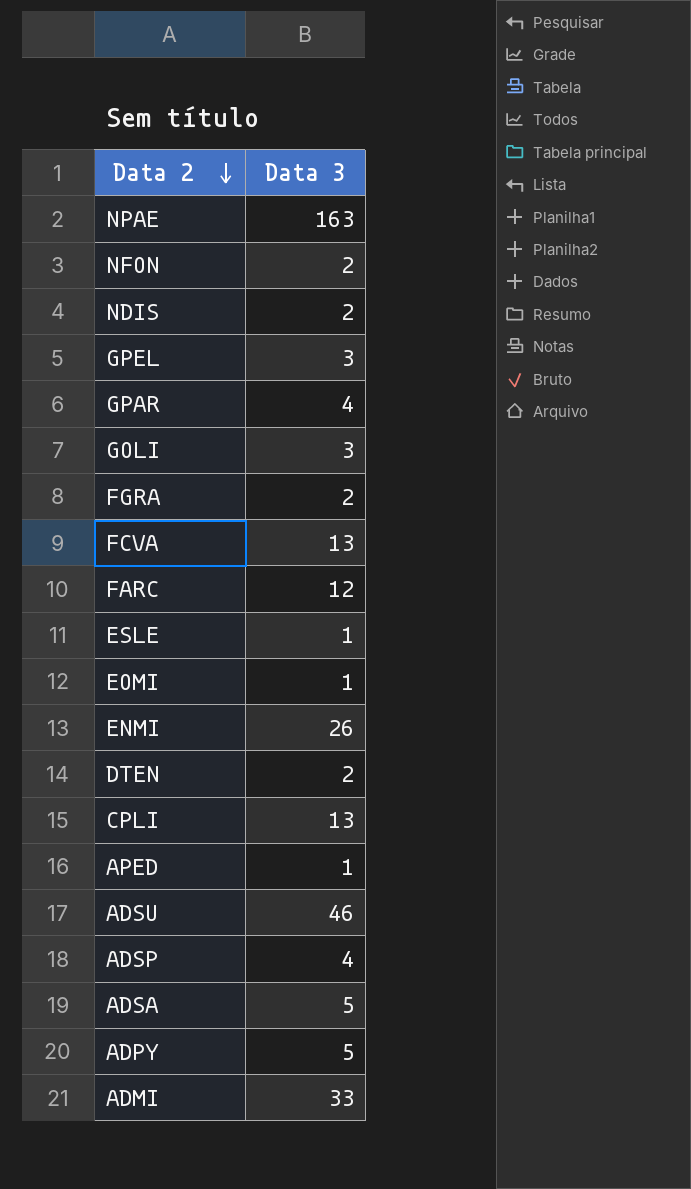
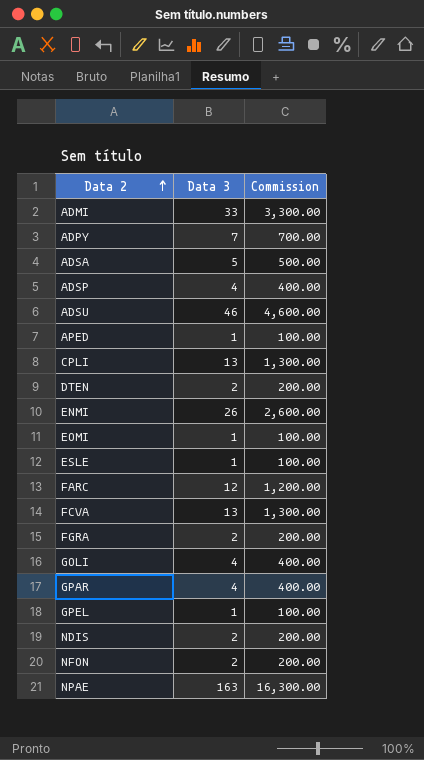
row order: Data 2 descending -> Data 2 ascending
column Commission | formula: none -> [Data 3] * 100
ADPY | Data 3: 5 -> 7
GOLI | Data 3: 3 -> 4
GPEL | Data 3: 3 -> 1

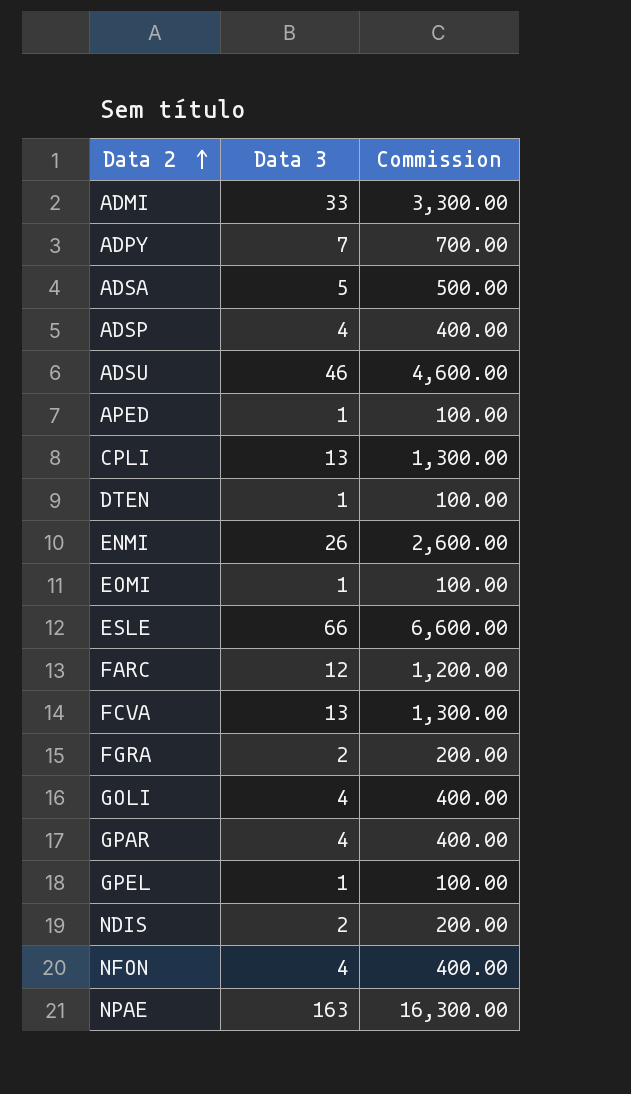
DTEN | Data 3: 2 -> 1
DTEN | Commission: 200.00 -> 100.00
ESLE | Data 3: 1 -> 66
ESLE | Commission: 100.00 -> 6,600.00
NFON | Data 3: 2 -> 4
NFON | Commission: 200.00 -> 400.00

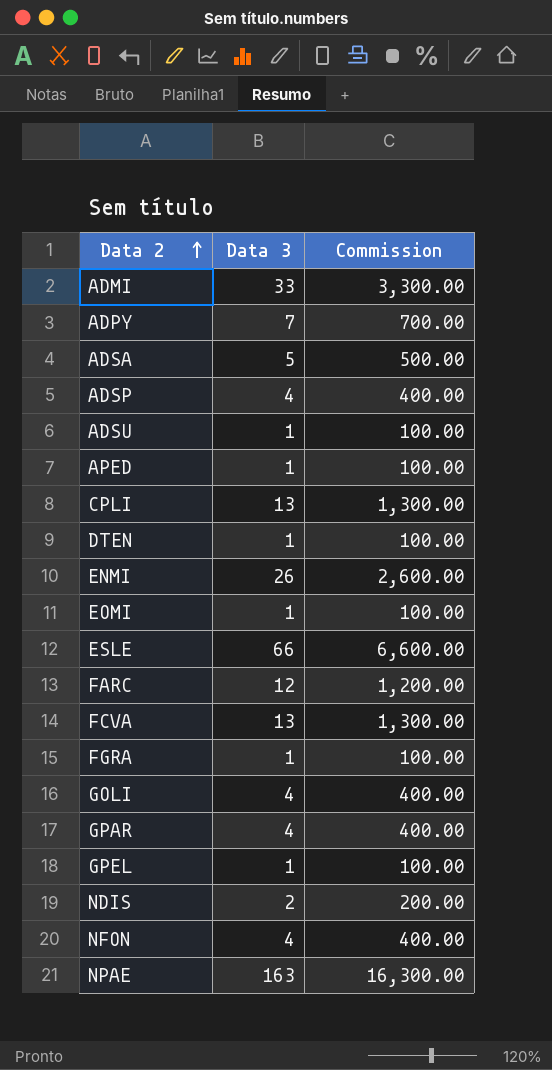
ADSU | Data 3: 46 -> 1
ADSU | Commission: 4,600.00 -> 100.00
FGRA | Data 3: 2 -> 1
FGRA | Commission: 200.00 -> 100.00

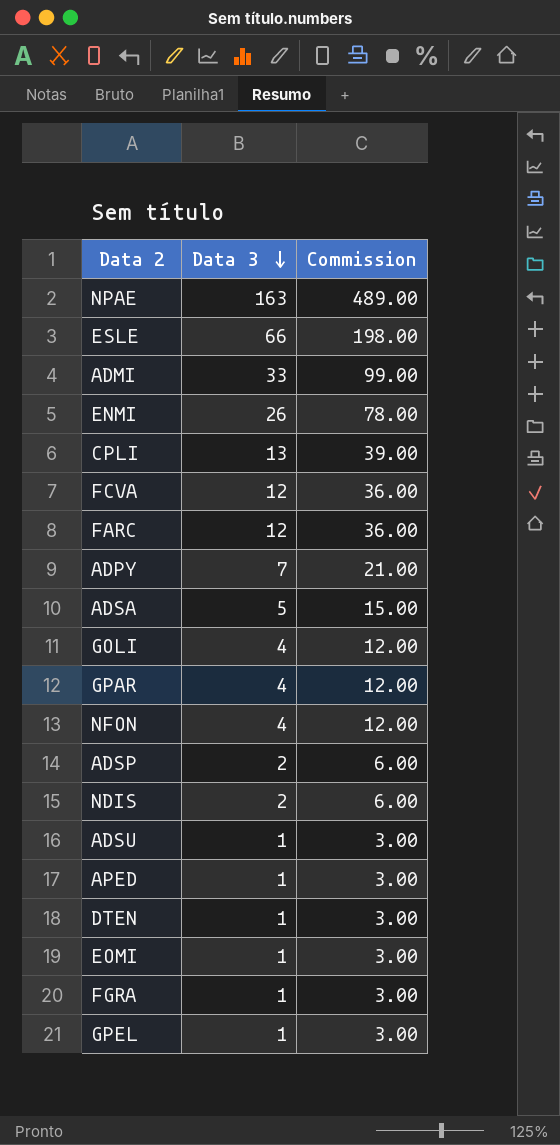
row order: Data 2 ascending -> Data 3 descending
column Commission | formula: [Data 3] * 100 -> [Data 3] * 3
FCVA | Data 3: 13 -> 12
ADSP | Data 3: 4 -> 2

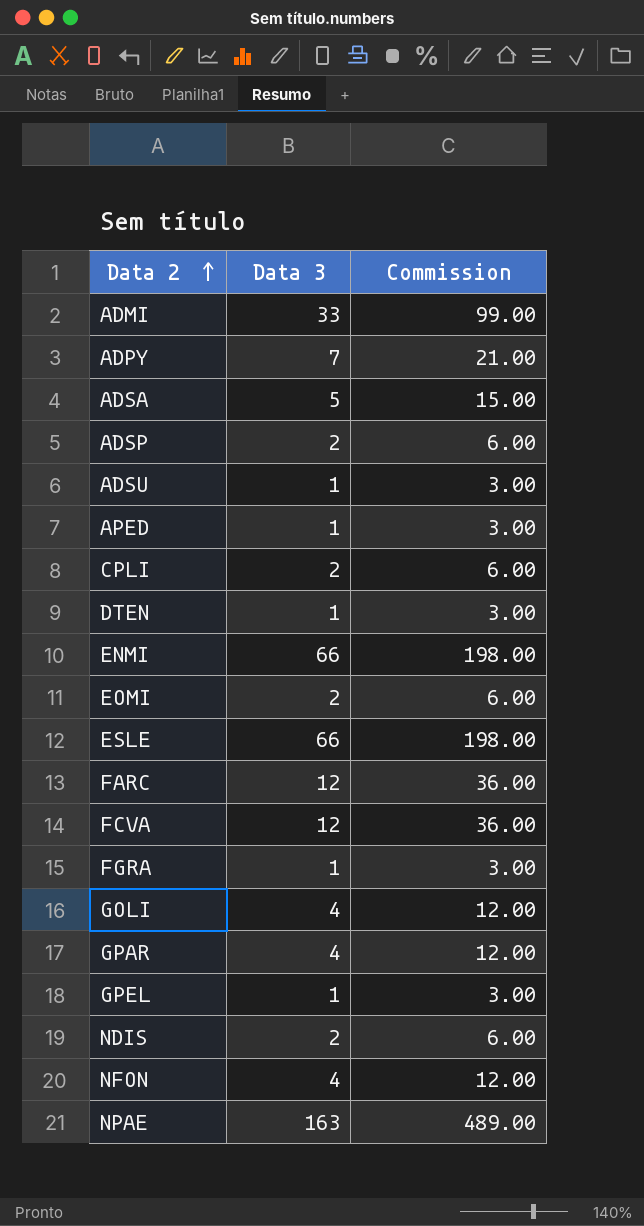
row order: Data 3 descending -> Data 2 ascending
CPLI | Data 3: 13 -> 2
CPLI | Commission: 39.00 -> 6.00
ENMI | Data 3: 26 -> 66
ENMI | Commission: 78.00 -> 198.00
EOMI | Data 3: 1 -> 2
EOMI | Commission: 3.00 -> 6.00

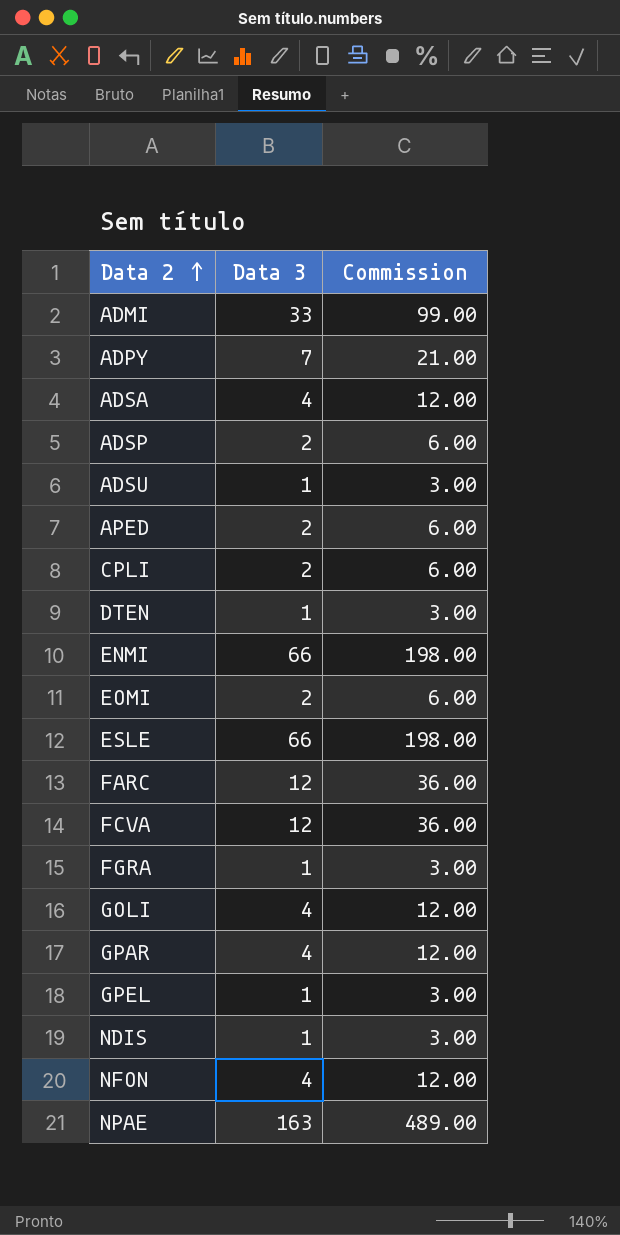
ADSA | Data 3: 5 -> 4
ADSA | Commission: 15.00 -> 12.00
APED | Data 3: 1 -> 2
APED | Commission: 3.00 -> 6.00
NDIS | Data 3: 2 -> 1
NDIS | Commission: 6.00 -> 3.00

